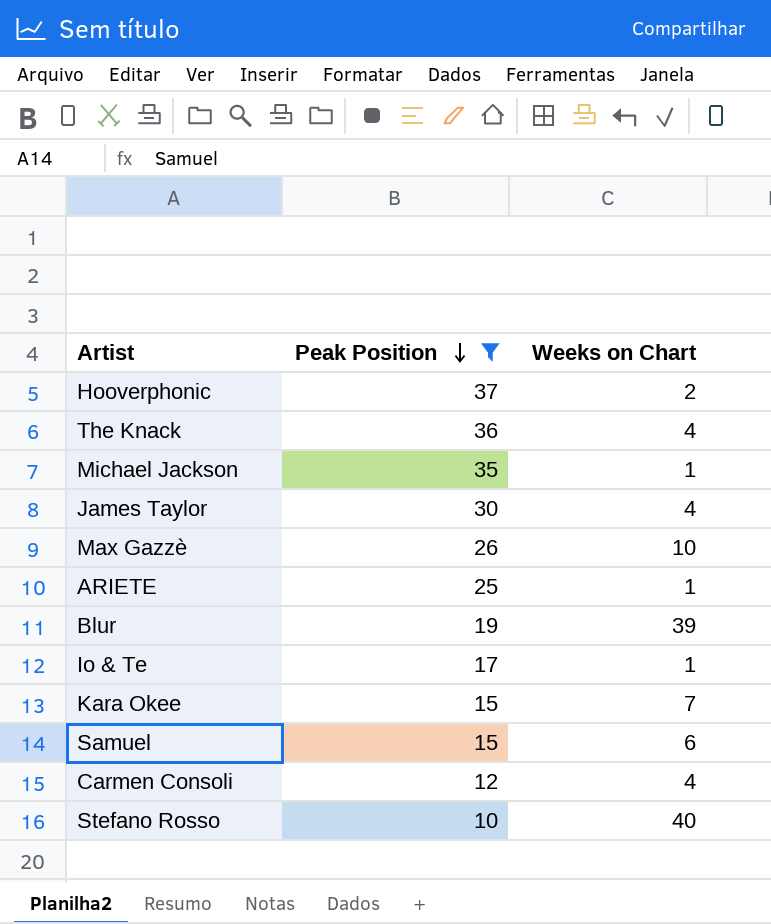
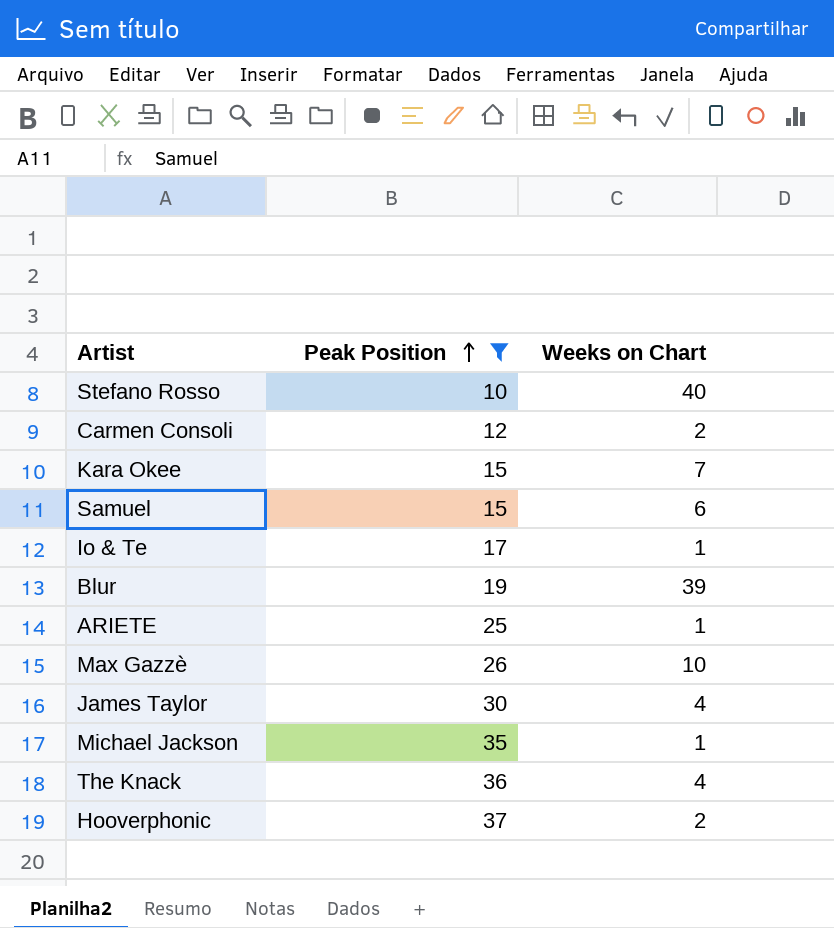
row order: Peak Position descending -> Peak Position ascending
Carmen Consoli | Weeks on Chart: 4 -> 2

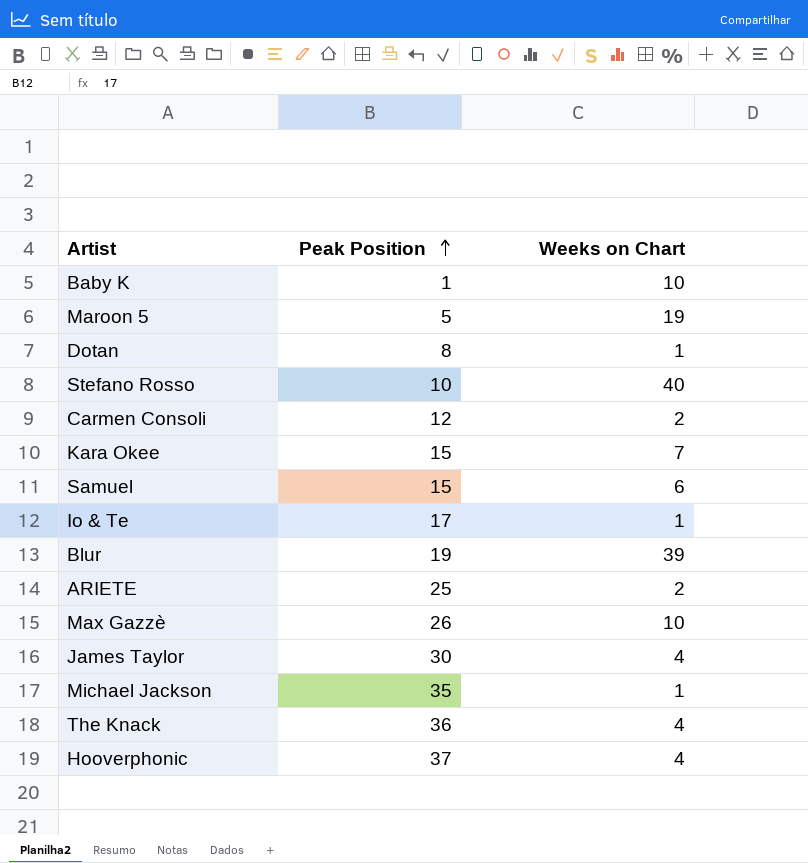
filter: Peak Position >= 10 -> none
ARIETE | Weeks on Chart: 1 -> 2
Hooverphonic | Weeks on Chart: 2 -> 4

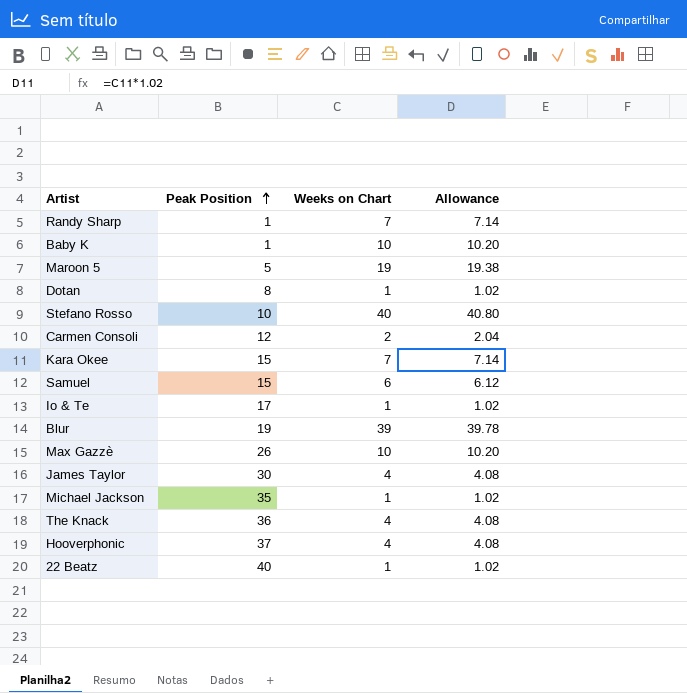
column Allowance | formula: none -> [Weeks on Chart] * 1.02
row ARIETE: 25 | 2 -> none
row Randy Sharp: none -> 1 | 7 | 7.14
row 22 Beatz: none -> 40 | 1 | 1.02

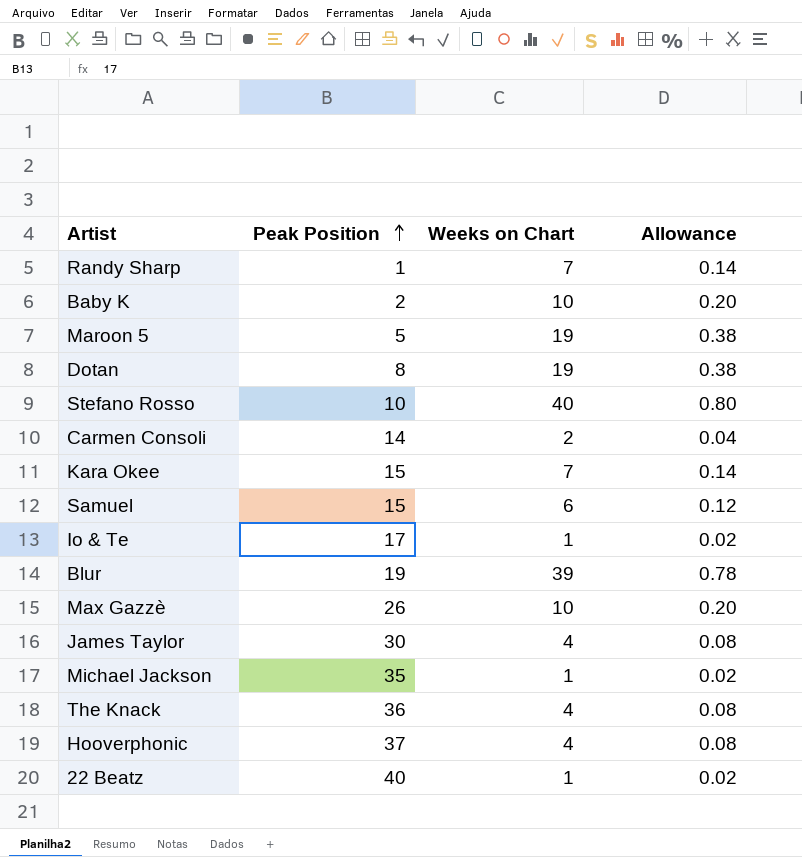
column Allowance | formula: [Weeks on Chart] * 1.02 -> [Weeks on Chart] * 0.02
Baby K | Peak Position: 1 -> 2
Dotan | Weeks on Chart: 1 -> 19
Carmen Consoli | Peak Position: 12 -> 14

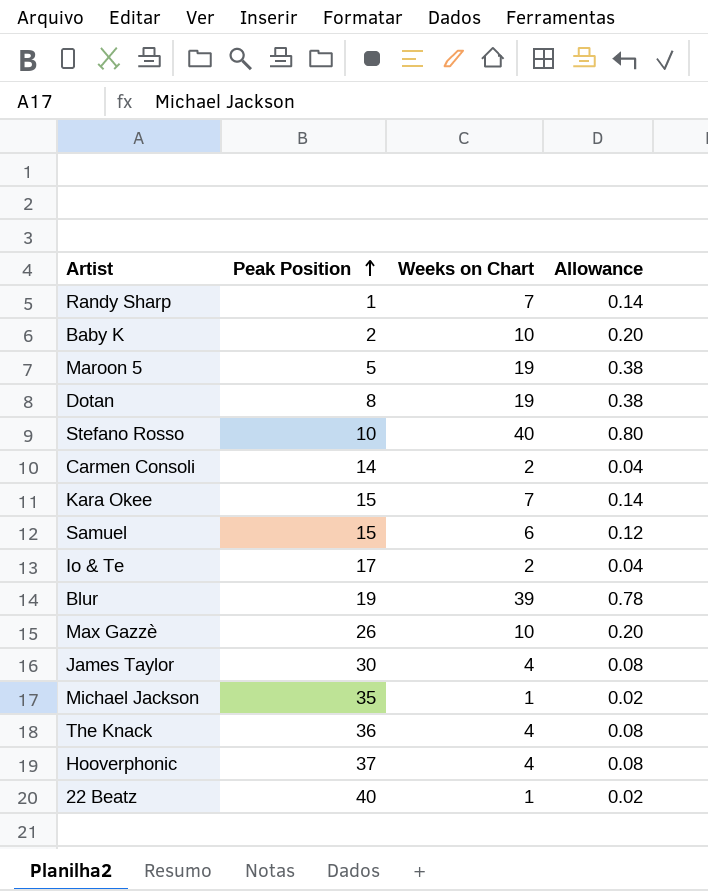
Io & Te | Weeks on Chart: 1 -> 2
Io & Te | Allowance: 0.02 -> 0.04

